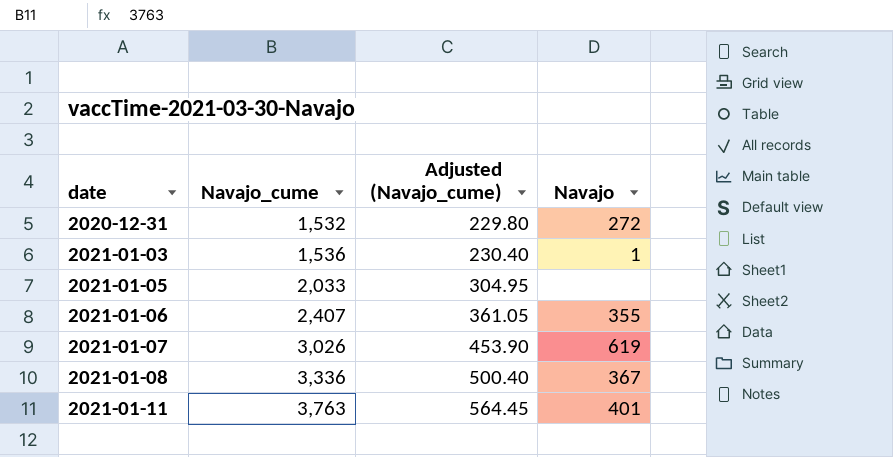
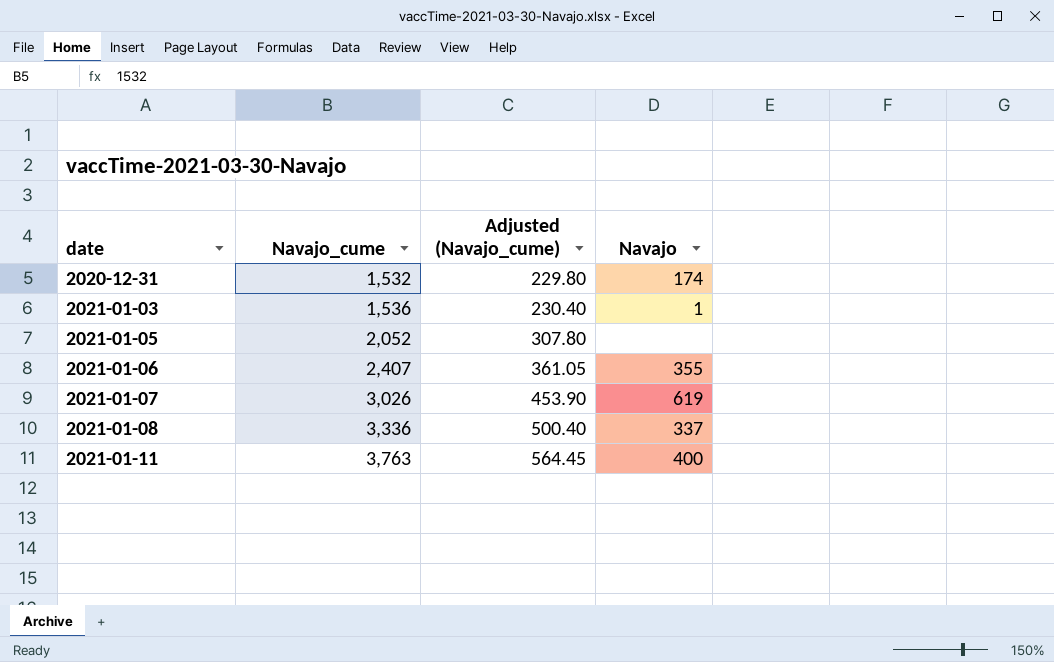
2020-12-31 | Navajo: 272 -> 174
2021-01-05 | Navajo_cume: 2,033 -> 2,052
2021-01-05 | Adjusted (Navajo_cume): 304.95 -> 307.80
2021-01-08 | Navajo: 367 -> 337
2021-01-11 | Navajo: 401 -> 400

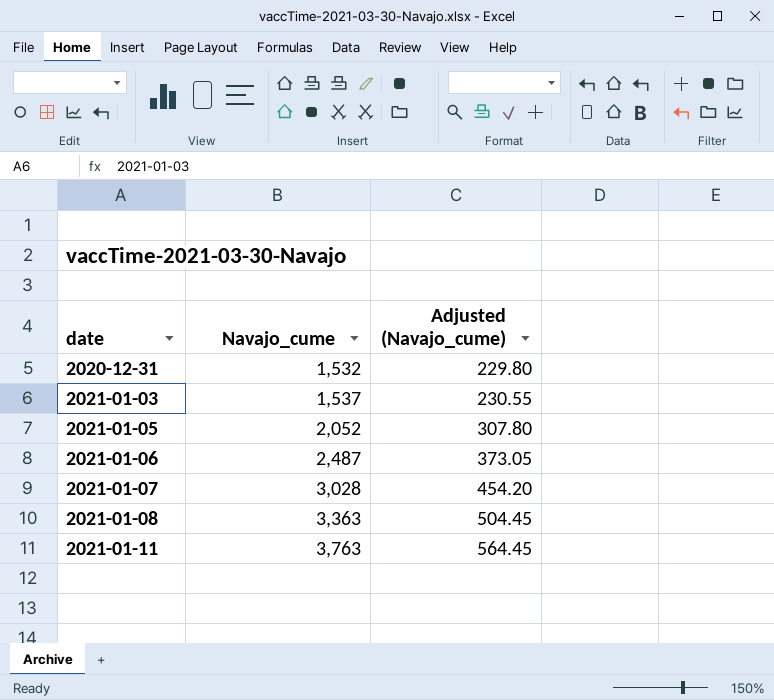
column Navajo | position: 4 -> none
2021-01-03 | Navajo_cume: 1,536 -> 1,537
2021-01-03 | Adjusted (Navajo_cume): 230.40 -> 230.55
2021-01-06 | Navajo_cume: 2,407 -> 2,487
2021-01-06 | Adjusted (Navajo_cume): 361.05 -> 373.05
2021-01-07 | Navajo_cume: 3,026 -> 3,028
2021-01-07 | Adjusted (Navajo_cume): 453.90 -> 454.20
2021-01-08 | Navajo_cume: 3,336 -> 3,363
2021-01-08 | Adjusted (Navajo_cume): 500.40 -> 504.45

